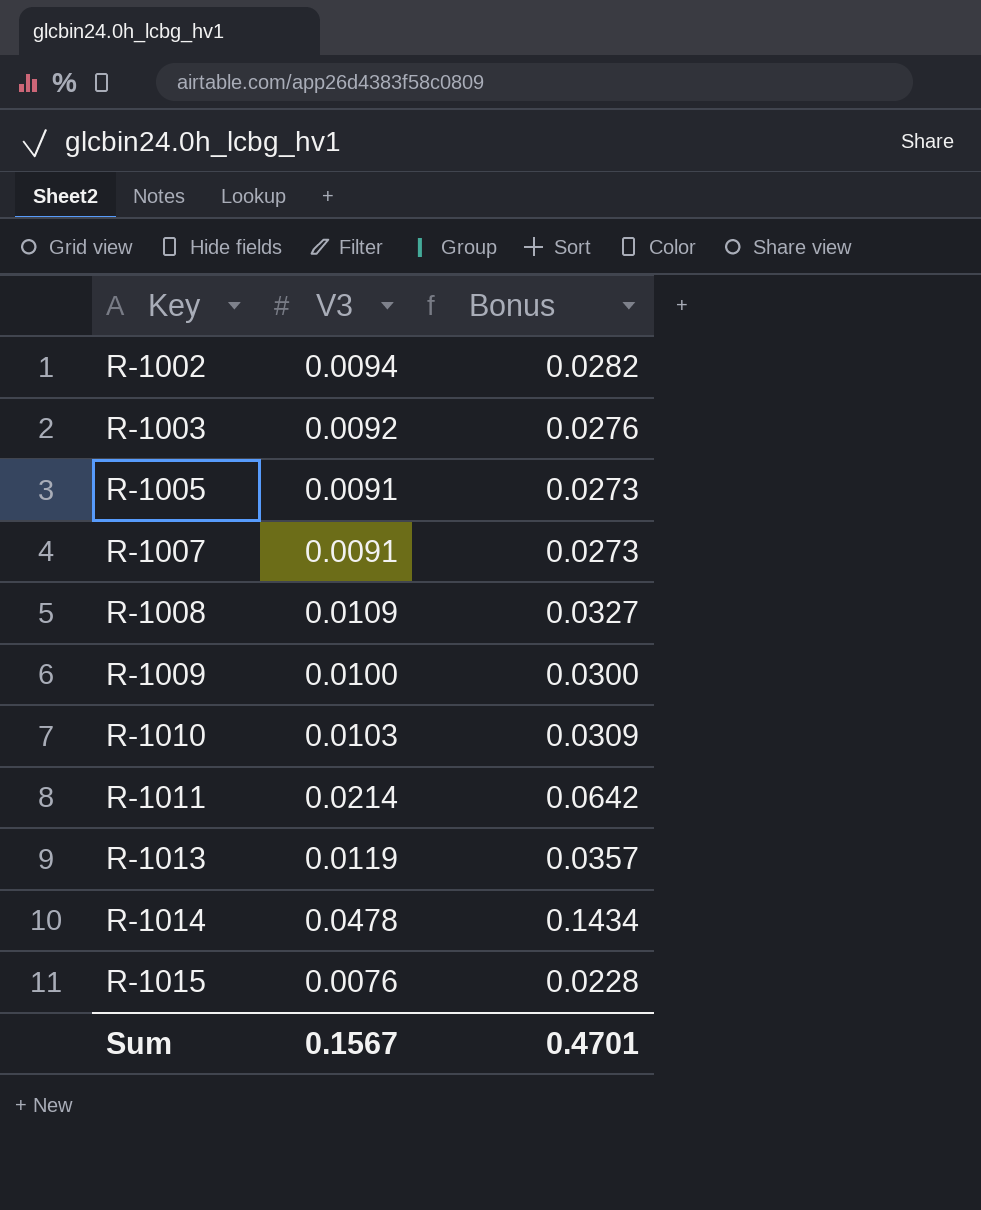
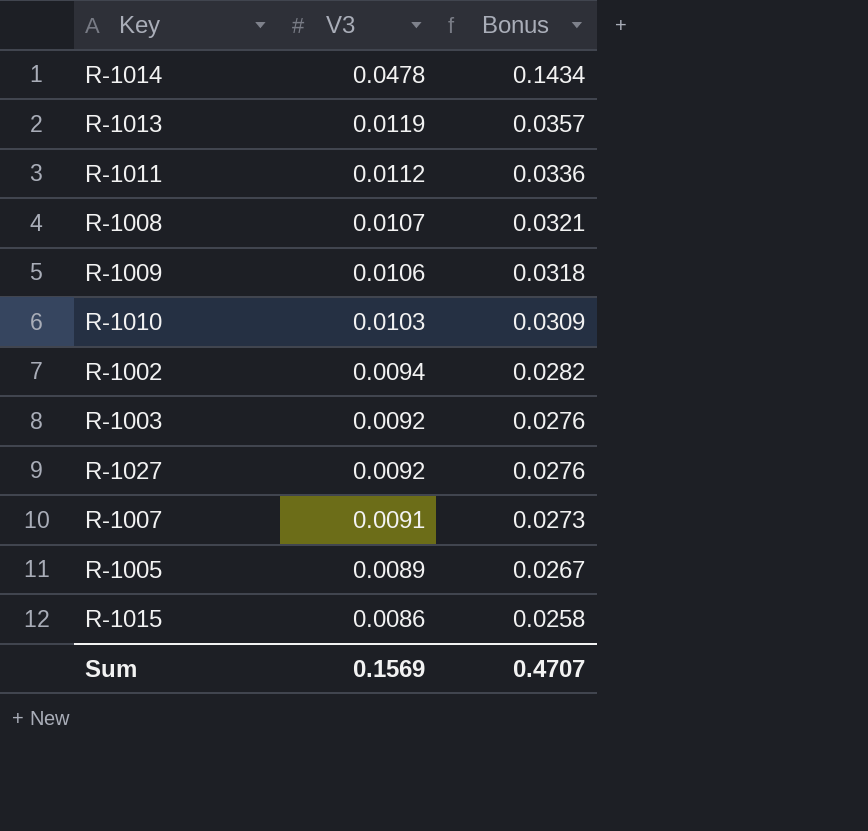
row order: Key ascending -> V3 descending
R-1011 | V3: 0.0214 -> 0.0112
R-1011 | Bonus: 0.0642 -> 0.0336
R-1008 | V3: 0.0109 -> 0.0107
R-1008 | Bonus: 0.0327 -> 0.0321
R-1009 | V3: 0.0100 -> 0.0106
R-1009 | Bonus: 0.0300 -> 0.0318
row R-1027: none -> 0.0092 | 0.0276
R-1005 | V3: 0.0091 -> 0.0089
R-1005 | Bonus: 0.0273 -> 0.0267
R-1015 | V3: 0.0076 -> 0.0086
R-1015 | Bonus: 0.0228 -> 0.0258
Sum | V3: 0.1567 -> 0.1569
Sum | Bonus: 0.4701 -> 0.4707

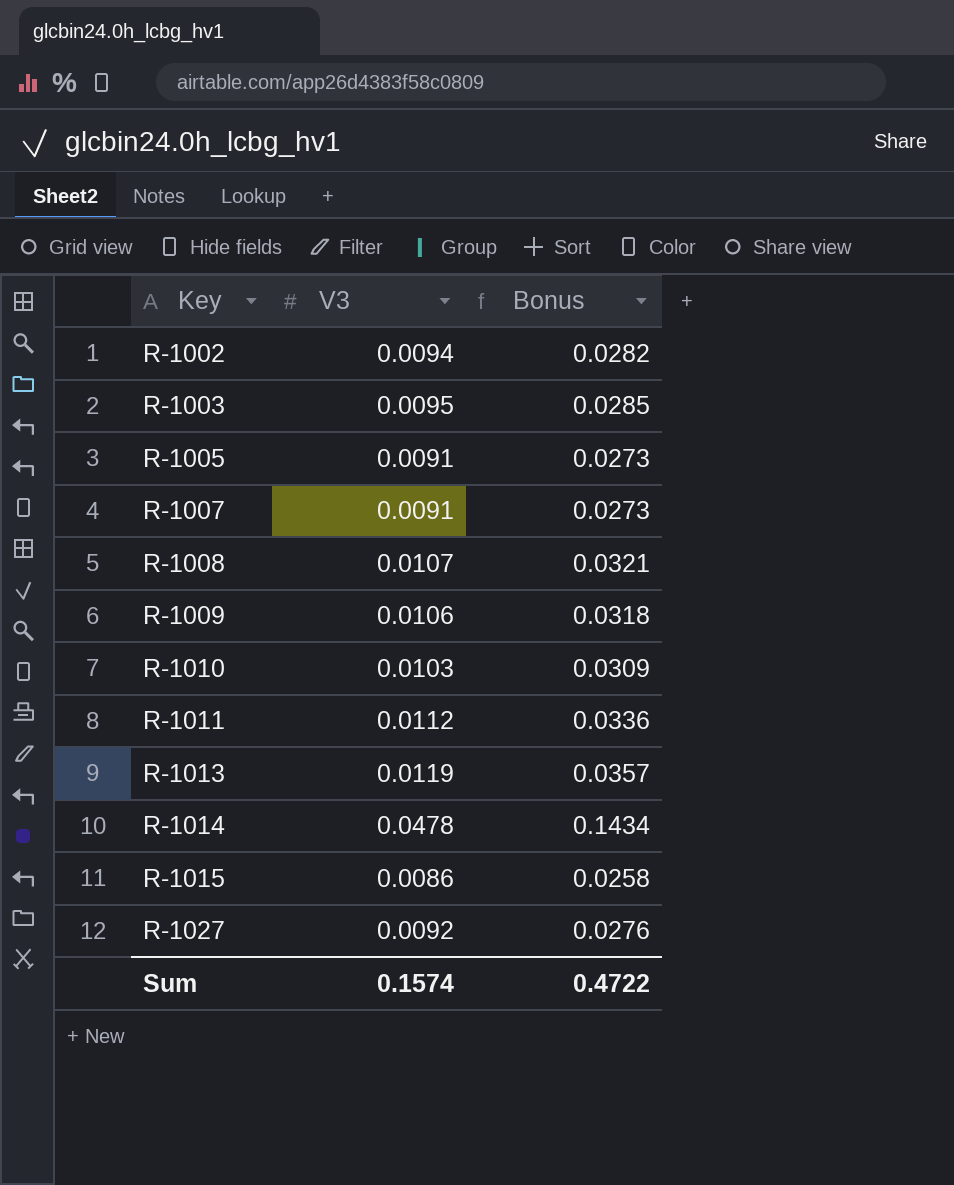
row order: V3 descending -> Key ascending
R-1003 | V3: 0.0092 -> 0.0095
R-1003 | Bonus: 0.0276 -> 0.0285
R-1005 | V3: 0.0089 -> 0.0091
R-1005 | Bonus: 0.0267 -> 0.0273
Sum | V3: 0.1569 -> 0.1574
Sum | Bonus: 0.4707 -> 0.4722

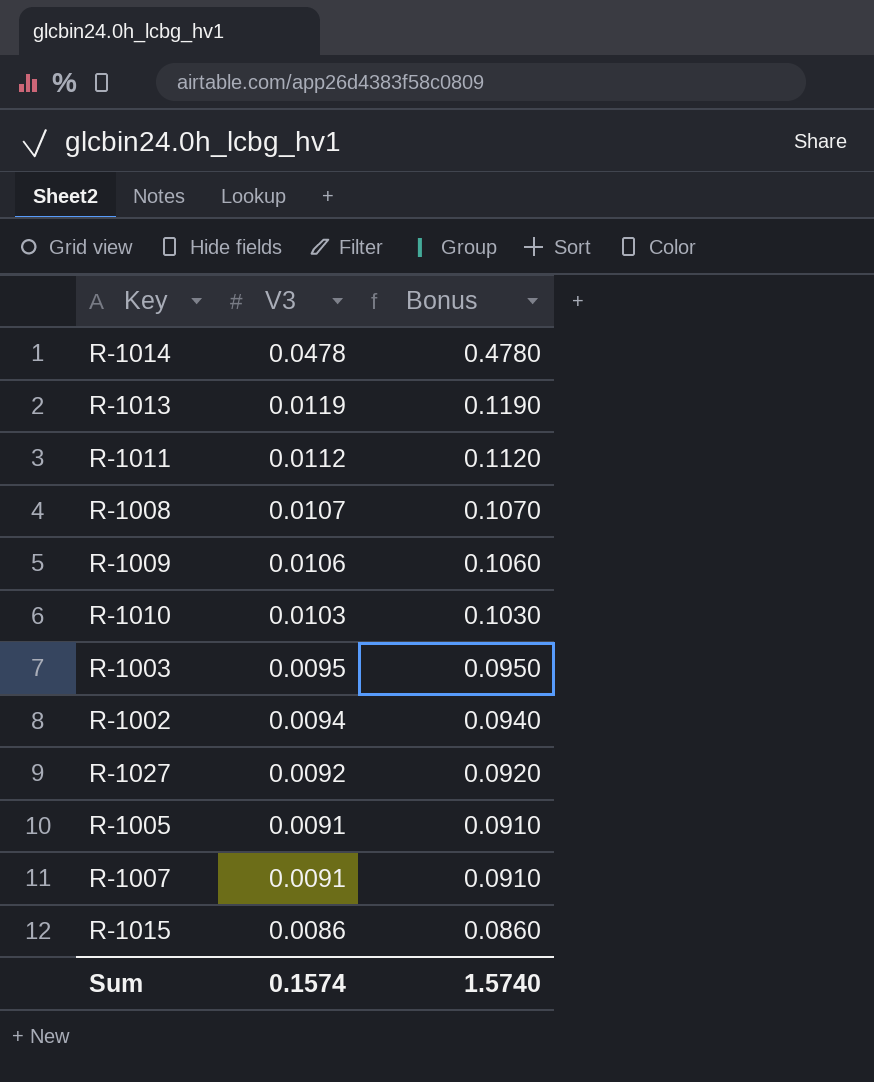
row order: Key ascending -> V3 descending
column Bonus | formula: [V3] * 3 -> [V3] * 10
Sum | Bonus: 0.4722 -> 1.5740

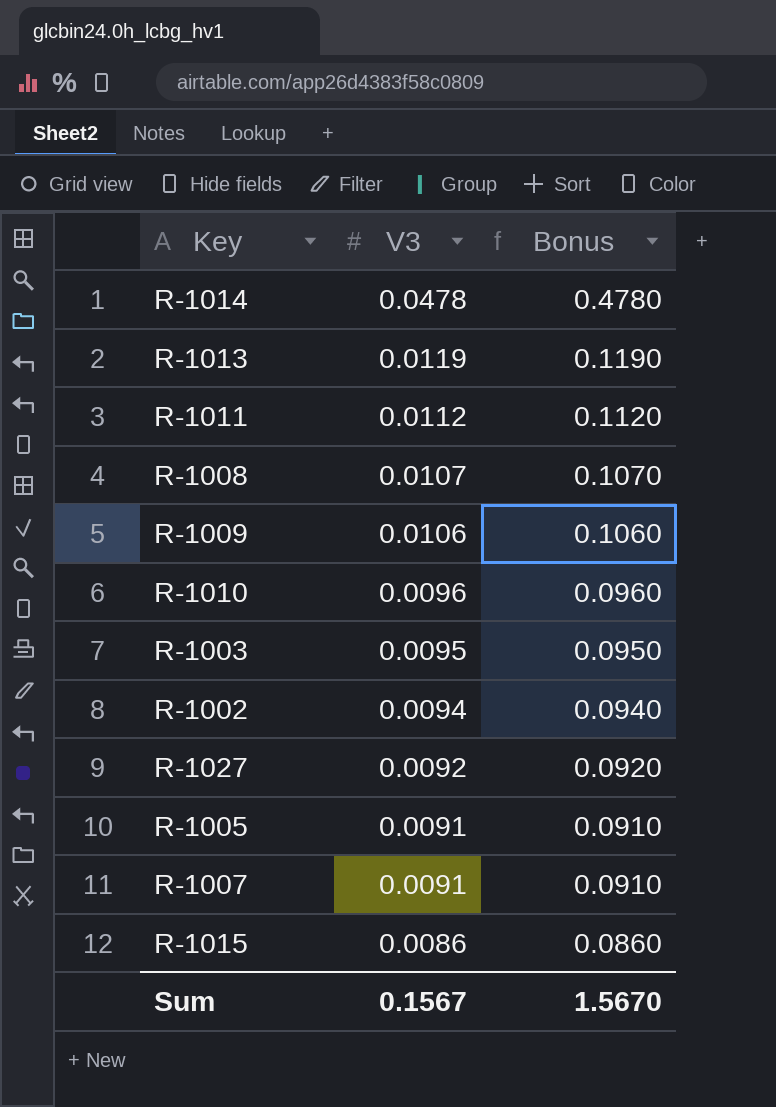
R-1010 | V3: 0.0103 -> 0.0096
R-1010 | Bonus: 0.1030 -> 0.0960
Sum | V3: 0.1574 -> 0.1567
Sum | Bonus: 1.5740 -> 1.5670

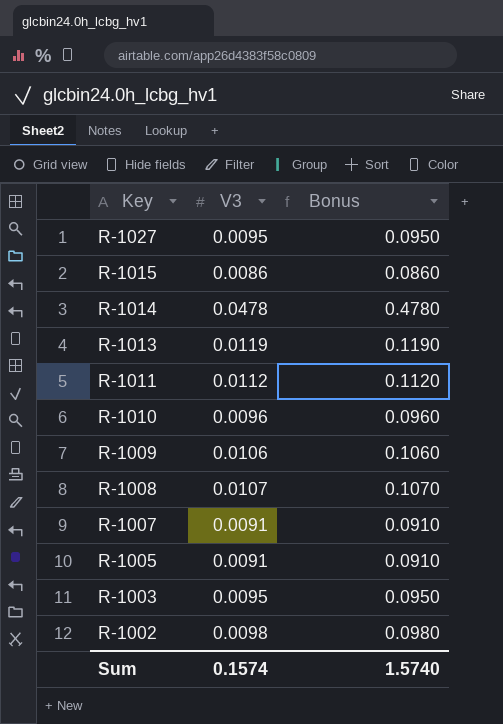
row order: V3 descending -> Key descending
R-1027 | V3: 0.0092 -> 0.0095
R-1027 | Bonus: 0.0920 -> 0.0950
R-1002 | V3: 0.0094 -> 0.0098
R-1002 | Bonus: 0.0940 -> 0.0980
Sum | V3: 0.1567 -> 0.1574
Sum | Bonus: 1.5670 -> 1.5740

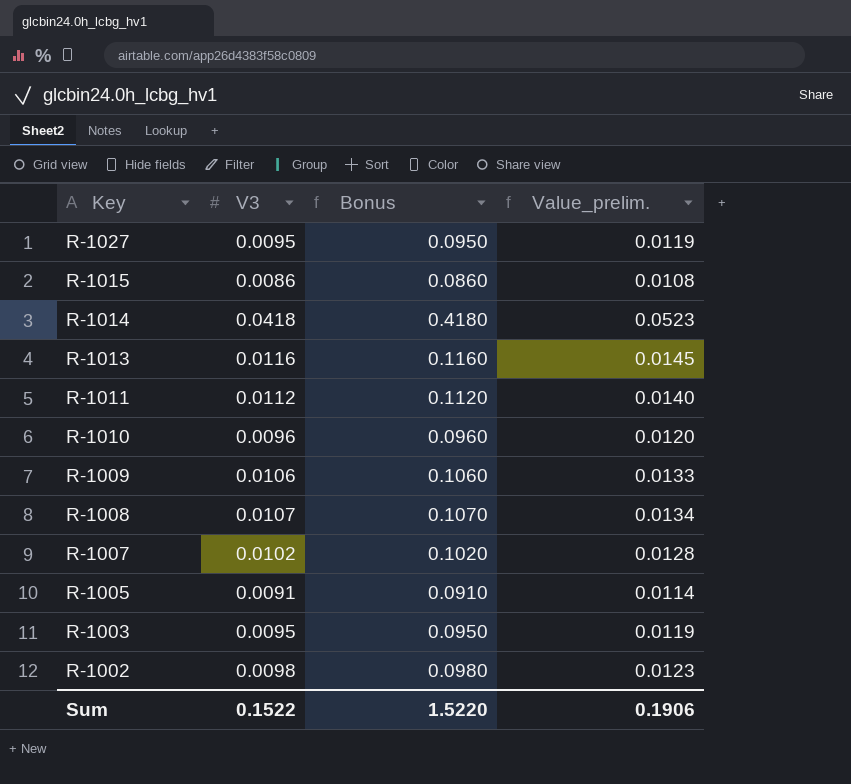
column Value_prelim. | formula: none -> [V3] * 1.25
R-1014 | V3: 0.0478 -> 0.0418
R-1014 | Bonus: 0.4780 -> 0.4180
R-1013 | V3: 0.0119 -> 0.0116
R-1013 | Bonus: 0.1190 -> 0.1160
R-1007 | V3: 0.0091 -> 0.0102
R-1007 | Bonus: 0.0910 -> 0.1020
Sum | V3: 0.1574 -> 0.1522
Sum | Bonus: 1.5740 -> 1.5220

